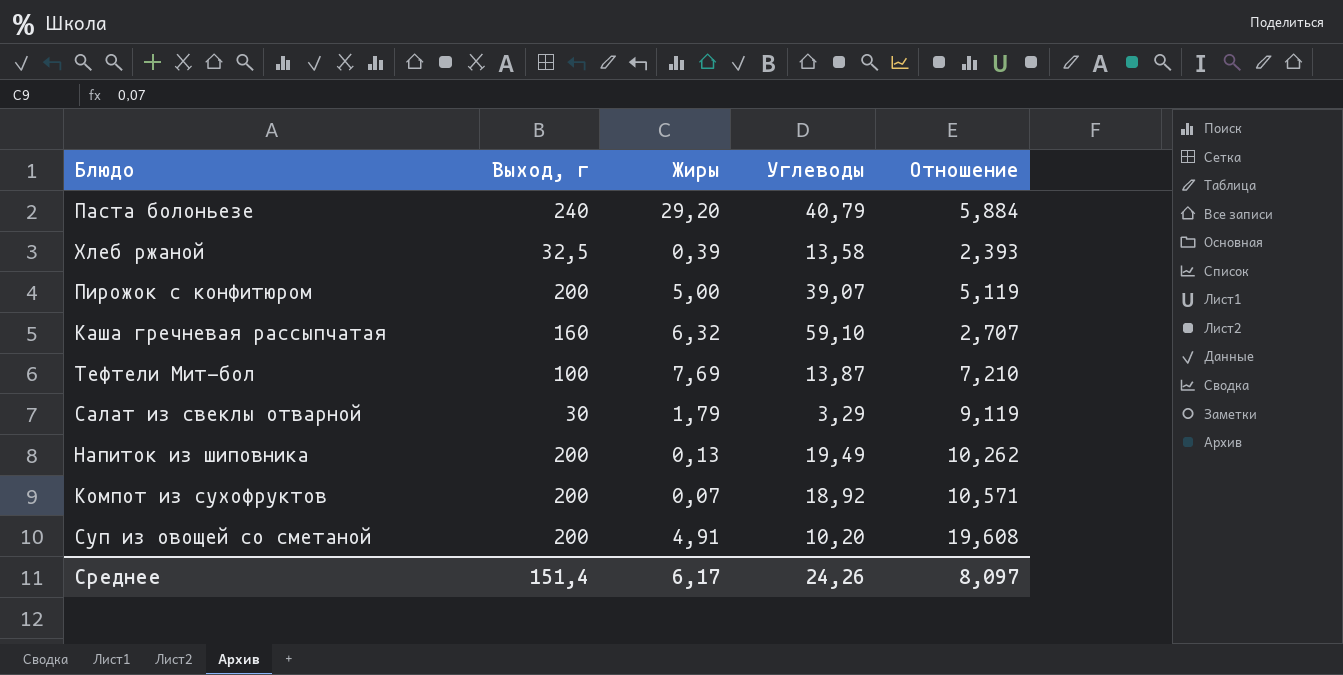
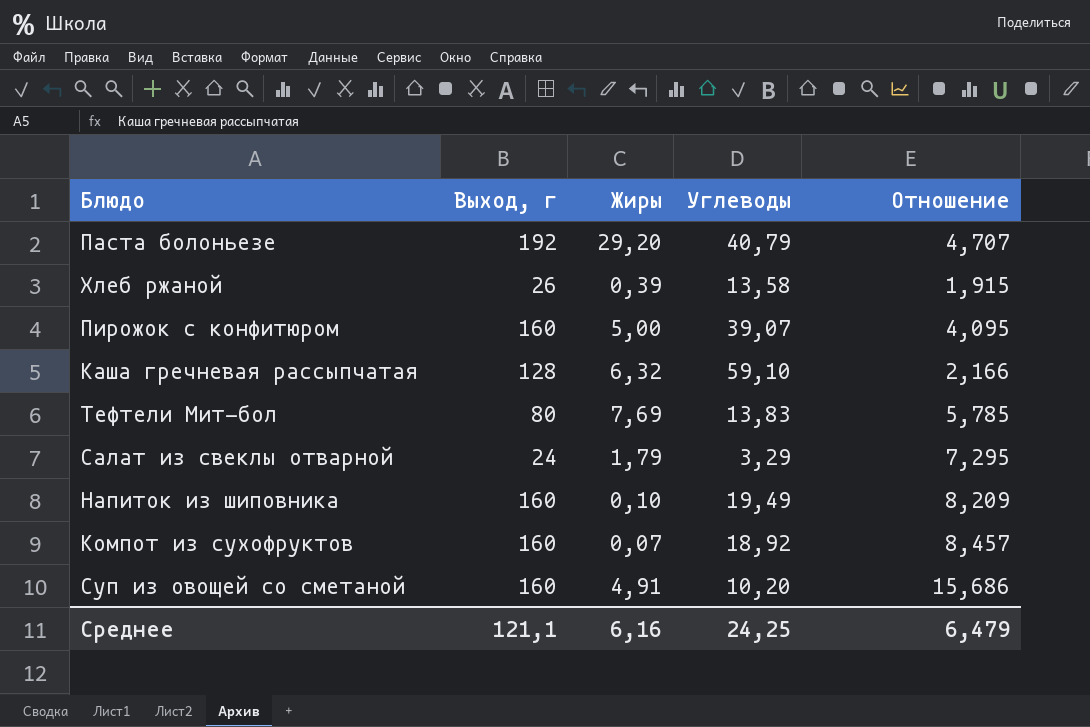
Паста болоньезе | Выход, г: 240 -> 192
Паста болоньезе | Отношение: 5,884 -> 4,707
Хлеб ржаной | Выход, г: 32,5 -> 26
Хлеб ржаной | Отношение: 2,393 -> 1,915
Пирожок с конфитюром | Выход, г: 200 -> 160
Пирожок с конфитюром | Отношение: 5,119 -> 4,095
Каша гречневая рассыпчатая | Выход, г: 160 -> 128
Каша гречневая рассыпчатая | Отношение: 2,707 -> 2,166
Тефтели Мит-бол | Выход, г: 100 -> 80
Тефтели Мит-бол | Углеводы: 13,87 -> 13,83
Тефтели Мит-бол | Отношение: 7,210 -> 5,785
Салат из свеклы отварной | Выход, г: 30 -> 24
Салат из свеклы отварной | Отношение: 9,119 -> 7,295
Напиток из шиповника | Выход, г: 200 -> 160
Напиток из шиповника | Жиры: 0,13 -> 0,10
Напиток из шиповника | Отношение: 10,262 -> 8,209
Компот из сухофруктов | Выход, г: 200 -> 160
Компот из сухофруктов | Отношение: 10,571 -> 8,457
Суп из овощей со сметаной | Выход, г: 200 -> 160
Суп из овощей со сметаной | Отношение: 19,608 -> 15,686
Среднее | Выход, г: 151,4 -> 121,1
Среднее | Жиры: 6,17 -> 6,16
Среднее | Углеводы: 24,26 -> 24,25
Среднее | Отношение: 8,097 -> 6,479

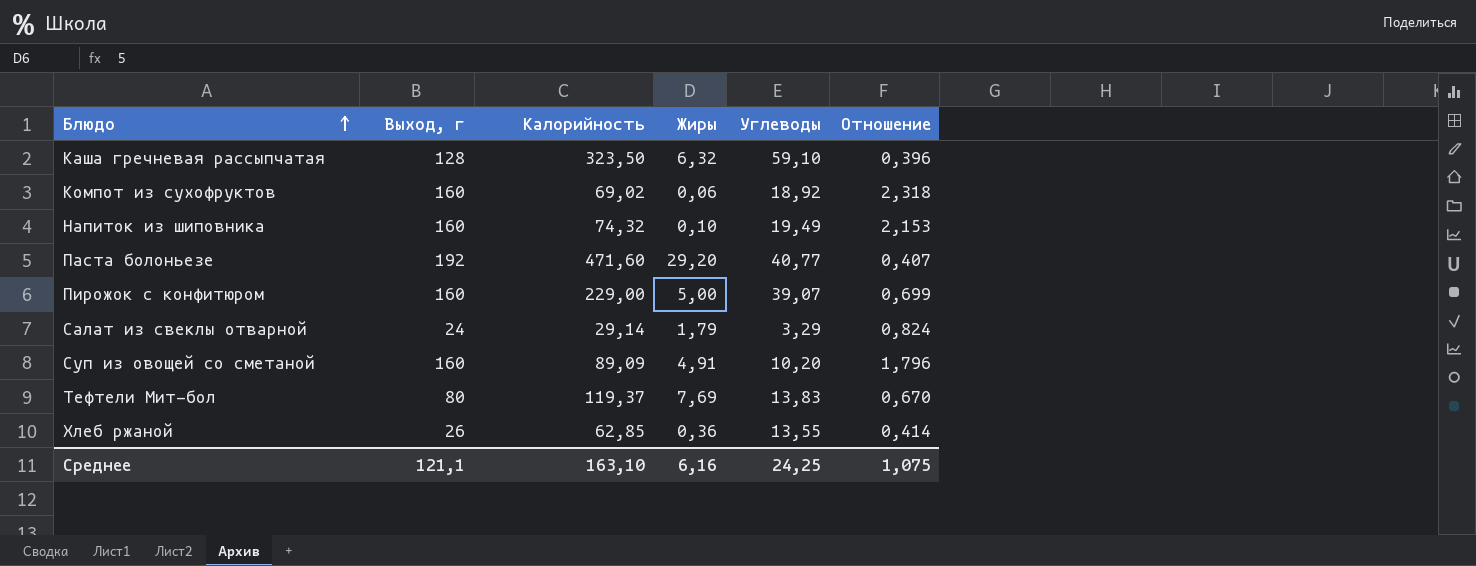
row order: none -> Блюдо ascending
column Калорийность | position: none -> 3
column Отношение | formula: [Выход, г] / [Углеводы] -> [Выход, г] / [Калорийность]
Компот из сухофруктов | Жиры: 0,07 -> 0,06
Паста болоньезе | Углеводы: 40,79 -> 40,77
Хлеб ржаной | Жиры: 0,39 -> 0,36
Хлеб ржаной | Углеводы: 13,58 -> 13,55
Среднее | Отношение: 6,479 -> 1,075

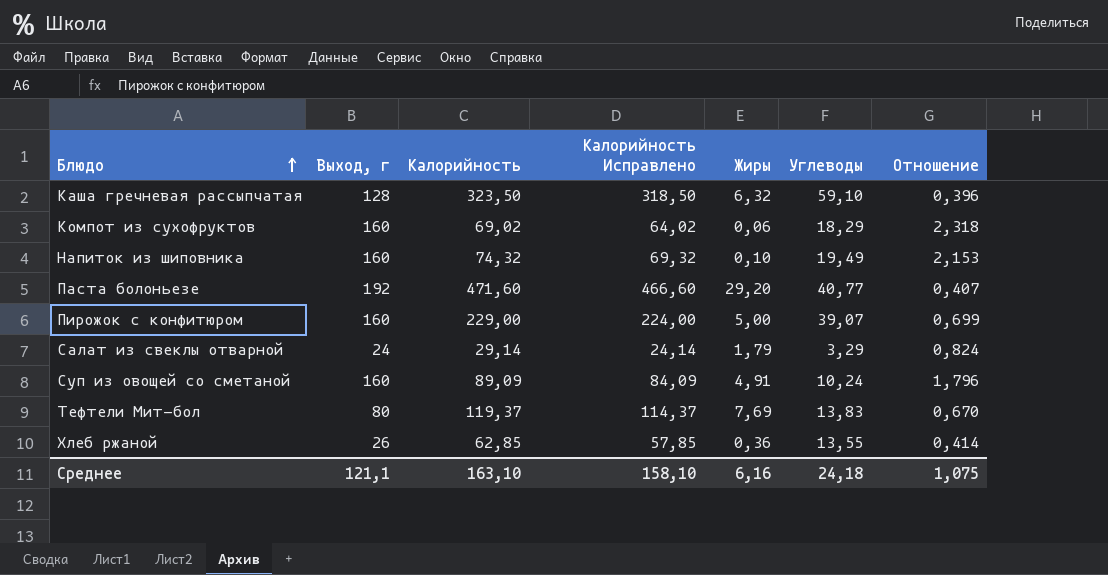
column Калорийность Исправлено | formula: none -> [Калорийность] - 5
Компот из сухофруктов | Углеводы: 18,92 -> 18,29
Суп из овощей со сметаной | Углеводы: 10,20 -> 10,24
Среднее | Углеводы: 24,25 -> 24,18

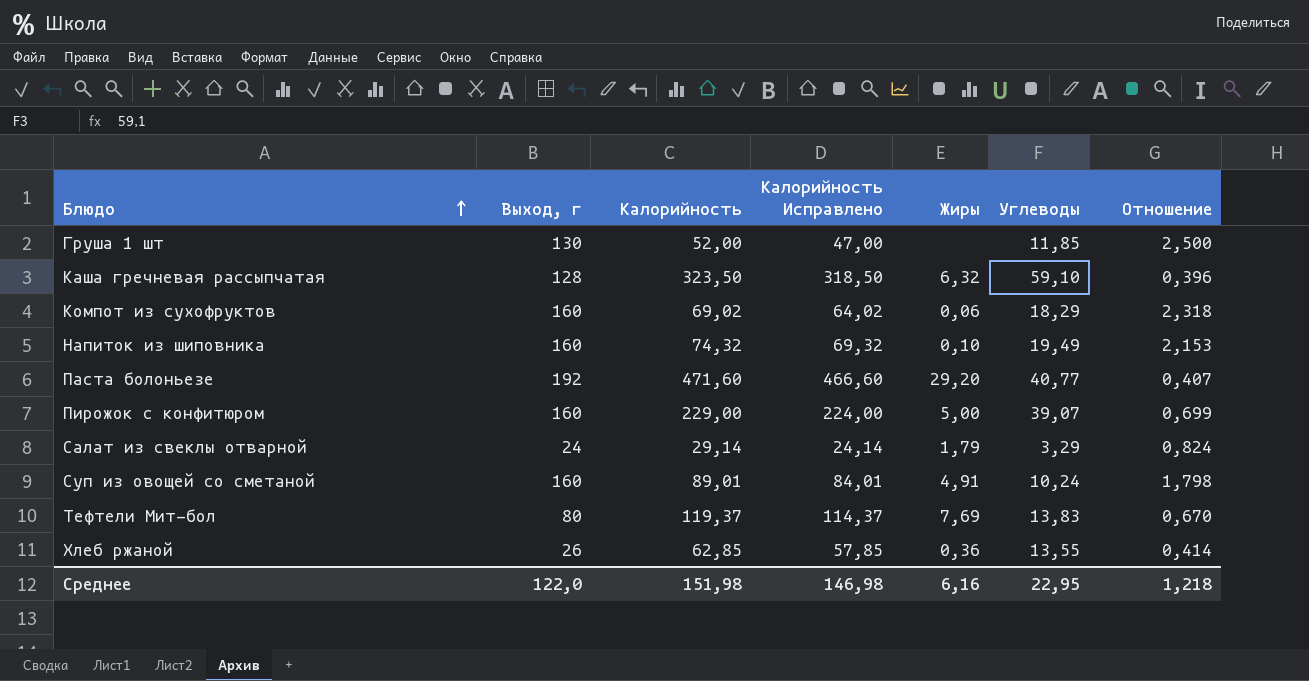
row Груша 1 шт: none -> 130 | 52,00 | 47,00 | none | 11,85 | 2,500
Суп из овощей со сметаной | Калорийность: 89,09 -> 89,01
Суп из овощей со сметаной | Калорийность Исправлено: 84,09 -> 84,01
Суп из овощей со сметаной | Отношение: 1,796 -> 1,798
Среднее | Выход, г: 121,1 -> 122,0
Среднее | Калорийность: 163,10 -> 151,98
Среднее | Калорийность Исправлено: 158,10 -> 146,98
Среднее | Углеводы: 24,18 -> 22,95
Среднее | Отношение: 1,075 -> 1,218

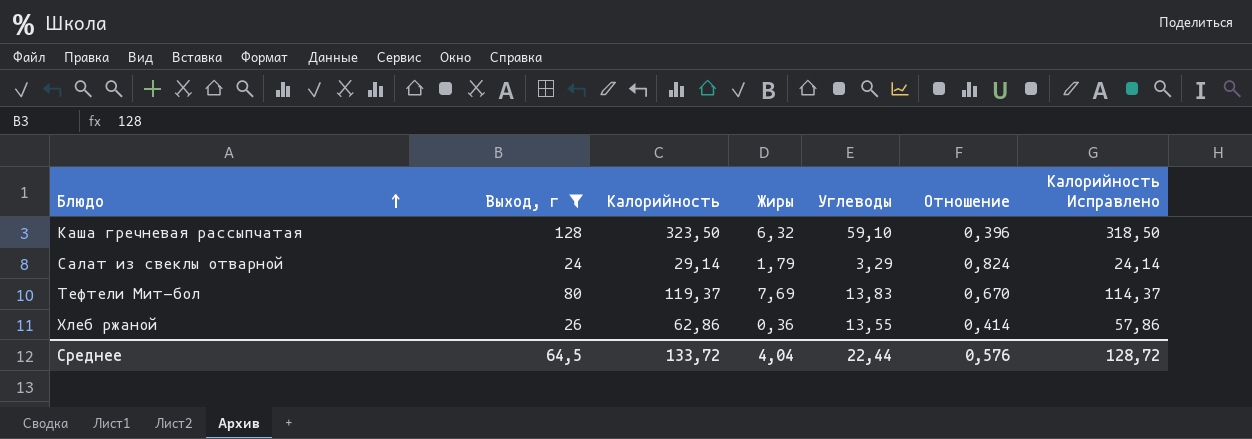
filter: none -> Выход, г <= 128
column Калорийность Исправлено | position: 4 -> 7
Хлеб ржаной | Калорийность: 62,85 -> 62,86
Хлеб ржаной | Калорийность Исправлено: 57,85 -> 57,86
Среднее | Выход, г: 122,0 -> 64,5
Среднее | Калорийность: 151,98 -> 133,72
Среднее | Жиры: 6,16 -> 4,04
Среднее | Углеводы: 22,95 -> 22,44
Среднее | Отношение: 1,218 -> 0,576
Среднее | Калорийность Исправлено: 146,98 -> 128,72

